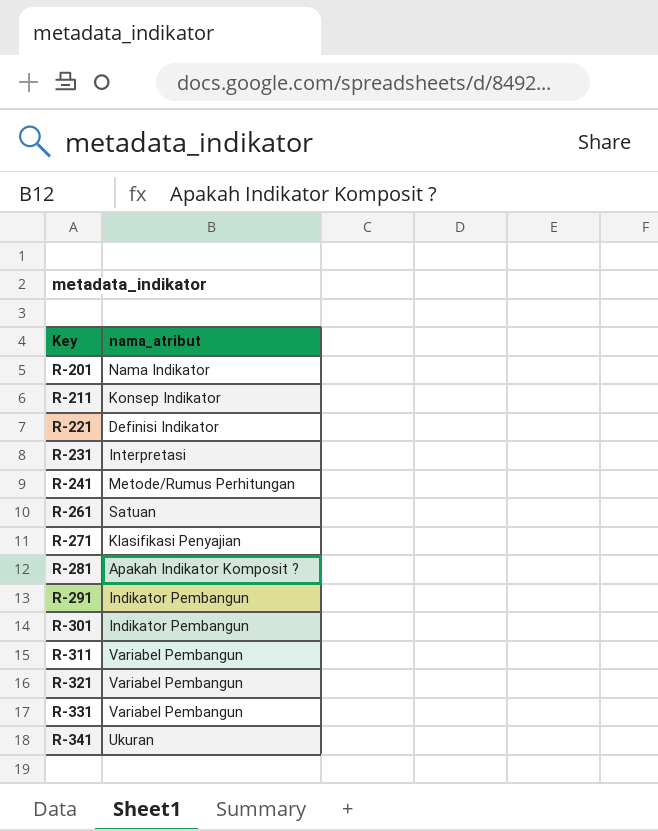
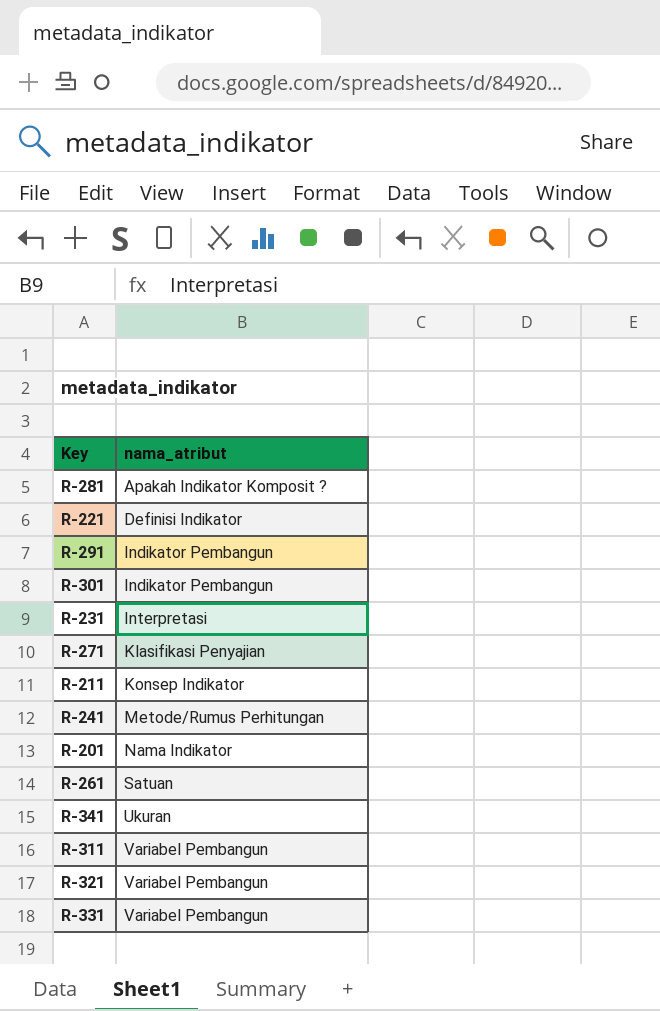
row order: Key ascending -> nama_atribut ascending

